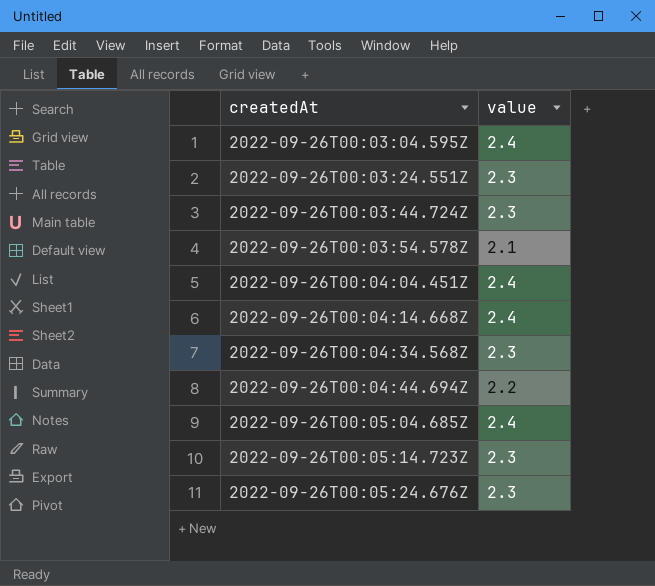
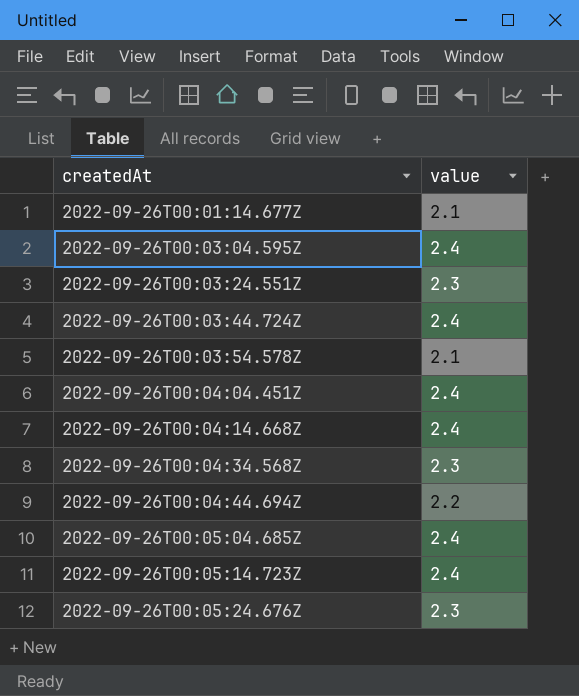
row 2022-09-26T00:01:14.677Z: none -> 2.1
2022-09-26T00:03:44.724Z | value: 2.3 -> 2.4
2022-09-26T00:05:14.723Z | value: 2.3 -> 2.4

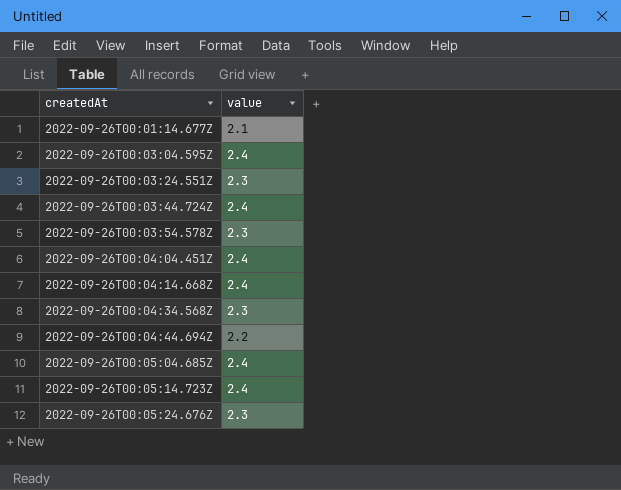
2022-09-26T00:03:54.578Z | value: 2.1 -> 2.3

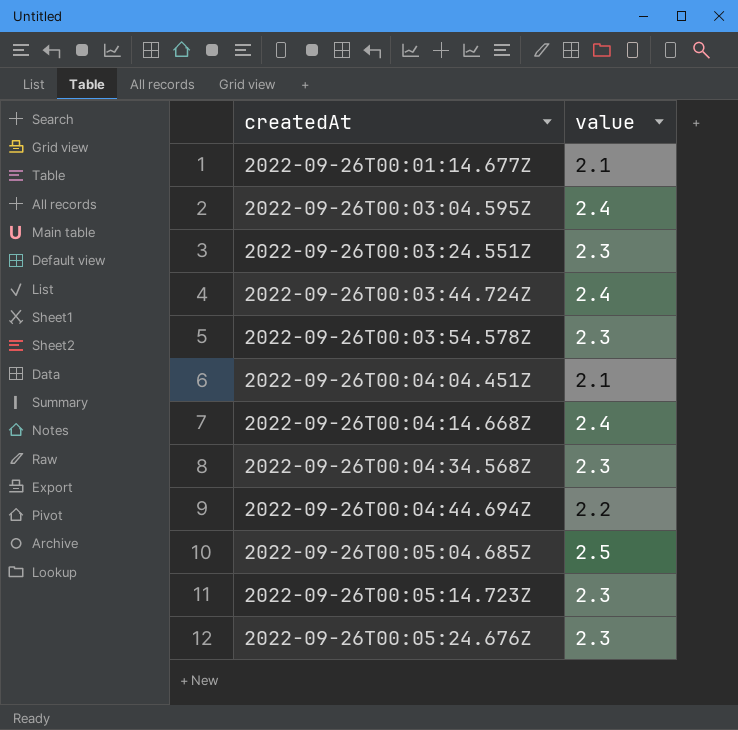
2022-09-26T00:04:04.451Z | value: 2.4 -> 2.1
2022-09-26T00:05:04.685Z | value: 2.4 -> 2.5
2022-09-26T00:05:14.723Z | value: 2.4 -> 2.3

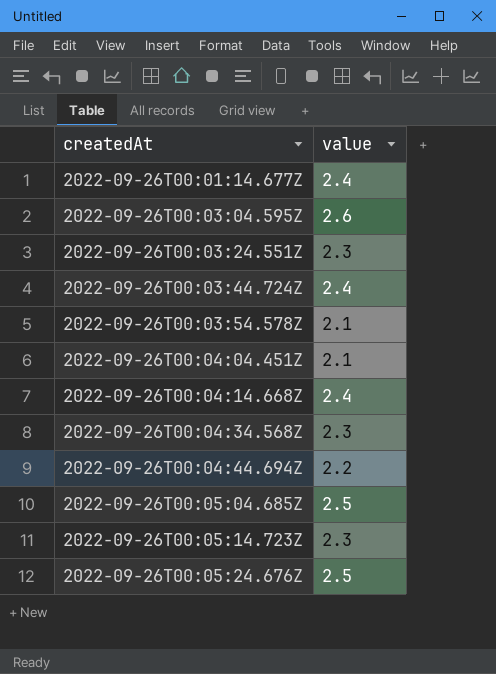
2022-09-26T00:01:14.677Z | value: 2.1 -> 2.4
2022-09-26T00:03:04.595Z | value: 2.4 -> 2.6
2022-09-26T00:03:54.578Z | value: 2.3 -> 2.1
2022-09-26T00:05:24.676Z | value: 2.3 -> 2.5

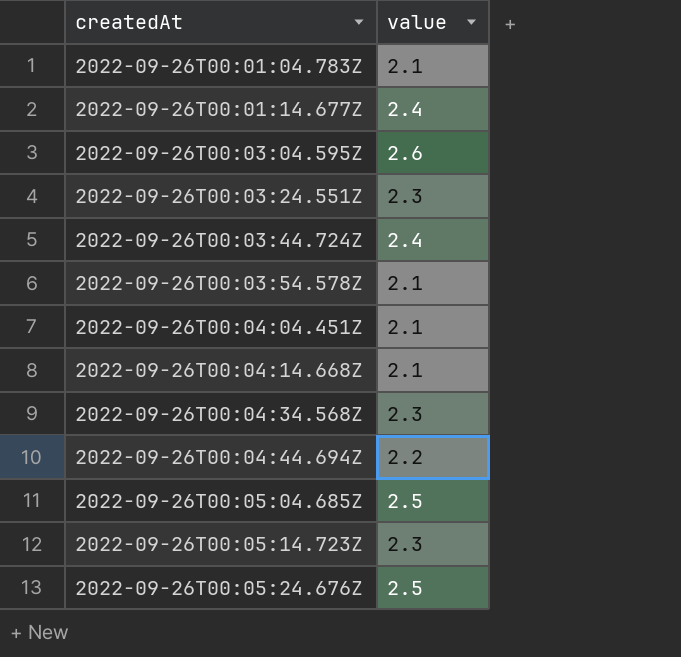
row 2022-09-26T00:01:04.783Z: none -> 2.1
2022-09-26T00:04:14.668Z | value: 2.4 -> 2.1

